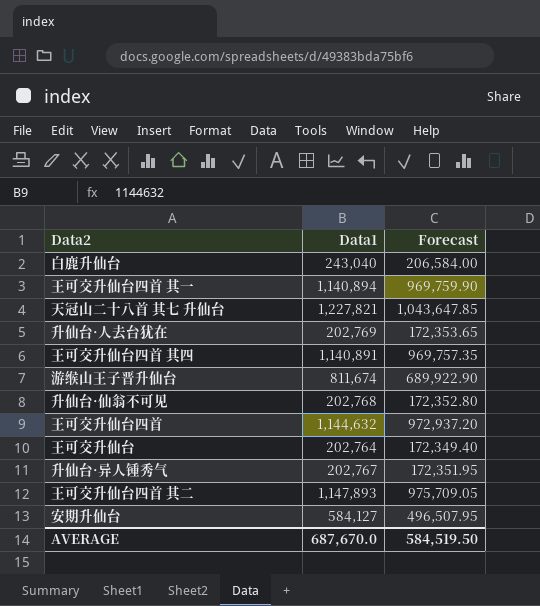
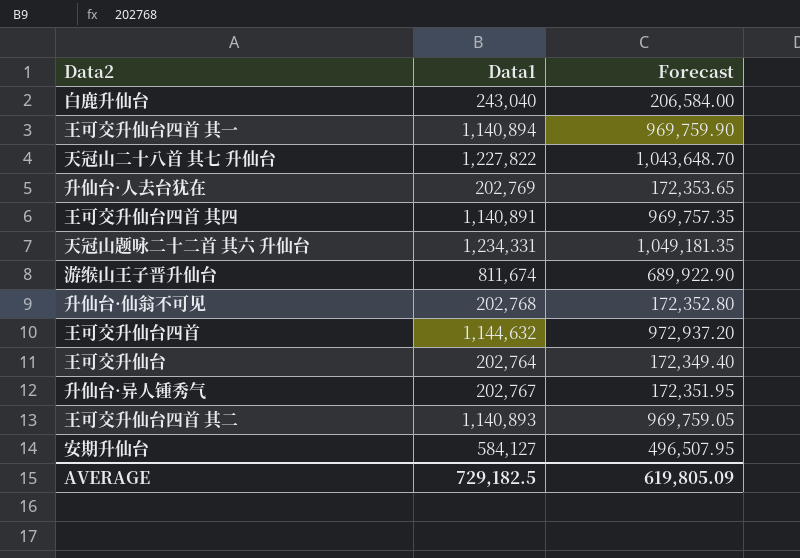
天冠山二十八首 其七 升仙台 | Data1: 1,227,821 -> 1,227,822
天冠山二十八首 其七 升仙台 | Forecast: 1,043,647.85 -> 1,043,648.70
row 天冠山题咏二十二首 其六 升仙台: none -> 1,234,331 | 1,049,181.35
王可交升仙台四首 其二 | Data1: 1,147,893 -> 1,140,893
王可交升仙台四首 其二 | Forecast: 975,709.05 -> 969,759.05
AVERAGE | Data1: 687,670.0 -> 729,182.5
AVERAGE | Forecast: 584,519.50 -> 619,805.09

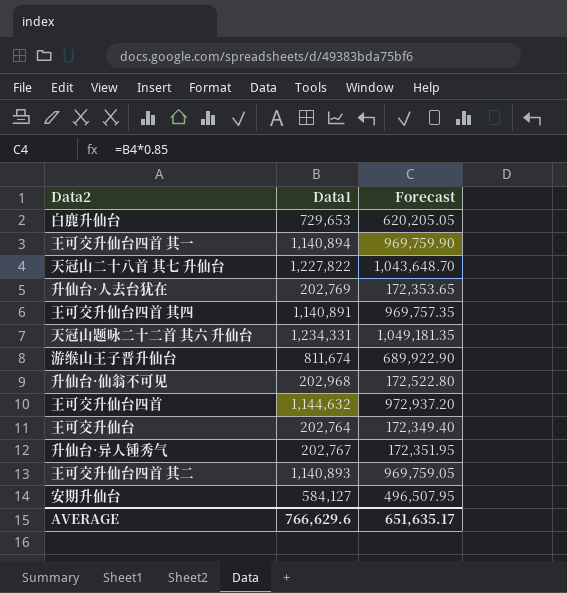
白鹿升仙台 | Data1: 243,040 -> 729,653
白鹿升仙台 | Forecast: 206,584.00 -> 620,205.05
升仙台·仙翁不可见 | Data1: 202,768 -> 202,968
升仙台·仙翁不可见 | Forecast: 172,352.80 -> 172,522.80
AVERAGE | Data1: 729,182.5 -> 766,629.6
AVERAGE | Forecast: 619,805.09 -> 651,635.17

